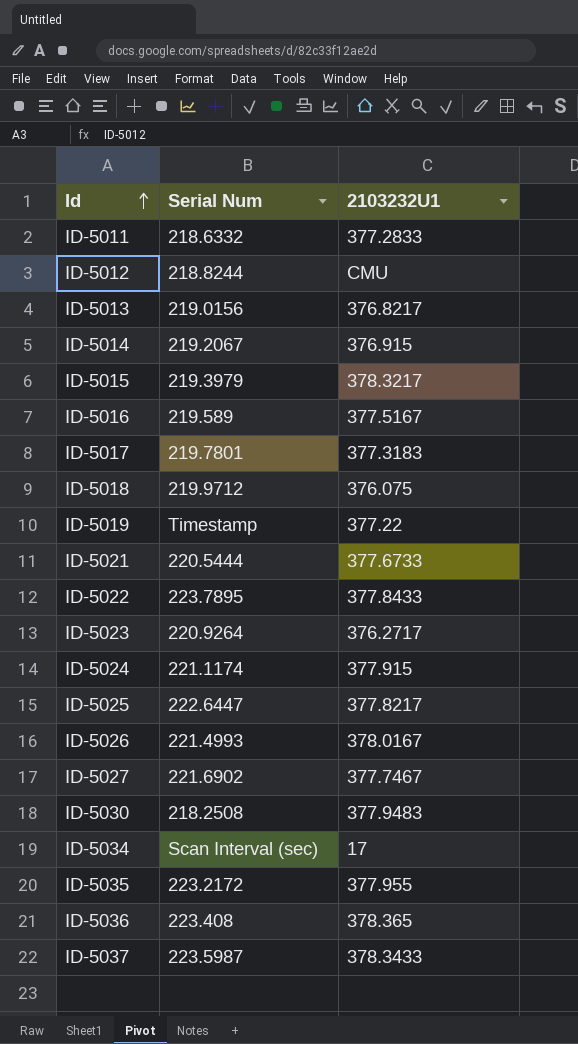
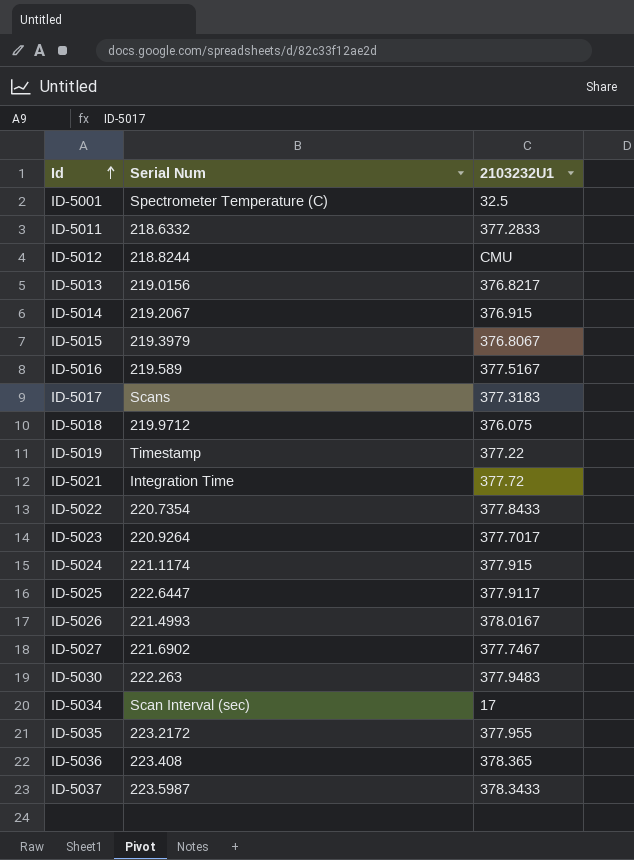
row ID-5001: none -> Spectrometer Temperature (C) | 32.5
ID-5015 | 2103232U1: 378.3217 -> 376.8067
ID-5017 | Serial Num: 219.7801 -> Scans
ID-5021 | Serial Num: 220.5444 -> Integration Time
ID-5021 | 2103232U1: 377.6733 -> 377.72
ID-5022 | Serial Num: 223.7895 -> 220.7354
ID-5023 | 2103232U1: 376.2717 -> 377.7017
ID-5025 | 2103232U1: 377.8217 -> 377.9117
ID-5030 | Serial Num: 218.2508 -> 222.263

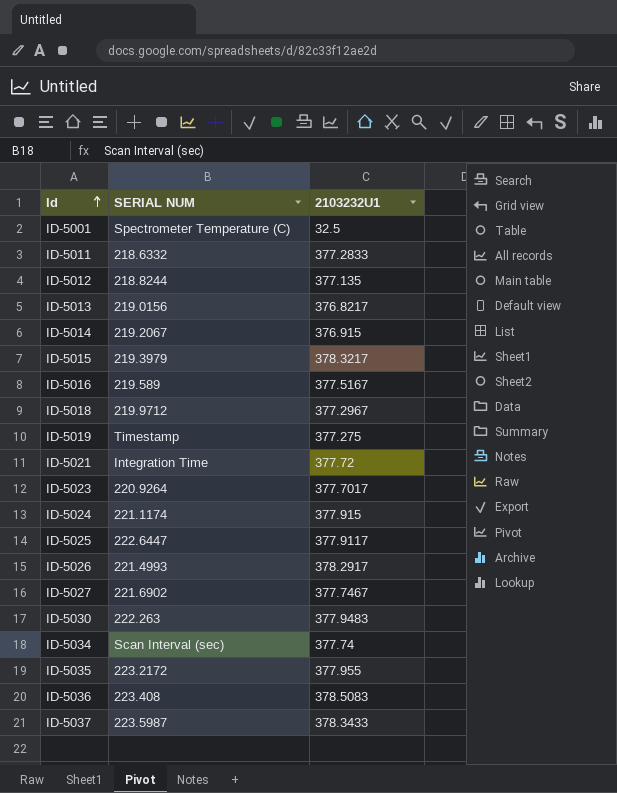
column name: Serial Num -> SERIAL NUM
row ID-5017: Scans | 377.3183 -> none
row ID-5022: 220.7354 | 377.8433 -> none
ID-5012 | 2103232U1: CMU -> 377.135
ID-5015 | 2103232U1: 376.8067 -> 378.3217
ID-5018 | 2103232U1: 376.075 -> 377.2967
ID-5019 | 2103232U1: 377.22 -> 377.275
ID-5026 | 2103232U1: 378.0167 -> 378.2917
ID-5034 | 2103232U1: 17 -> 377.74
ID-5036 | 2103232U1: 378.365 -> 378.5083

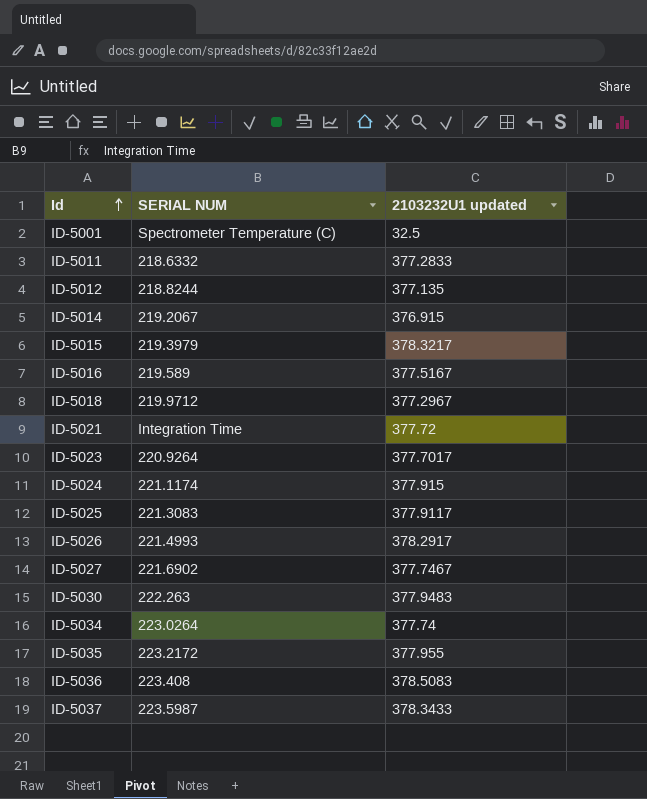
column name: 2103232U1 -> 2103232U1 updated
row ID-5013: 219.0156 | 376.8217 -> none
row ID-5019: Timestamp | 377.275 -> none
ID-5025 | SERIAL NUM: 222.6447 -> 221.3083
ID-5034 | SERIAL NUM: Scan Interval (sec) -> 223.0264

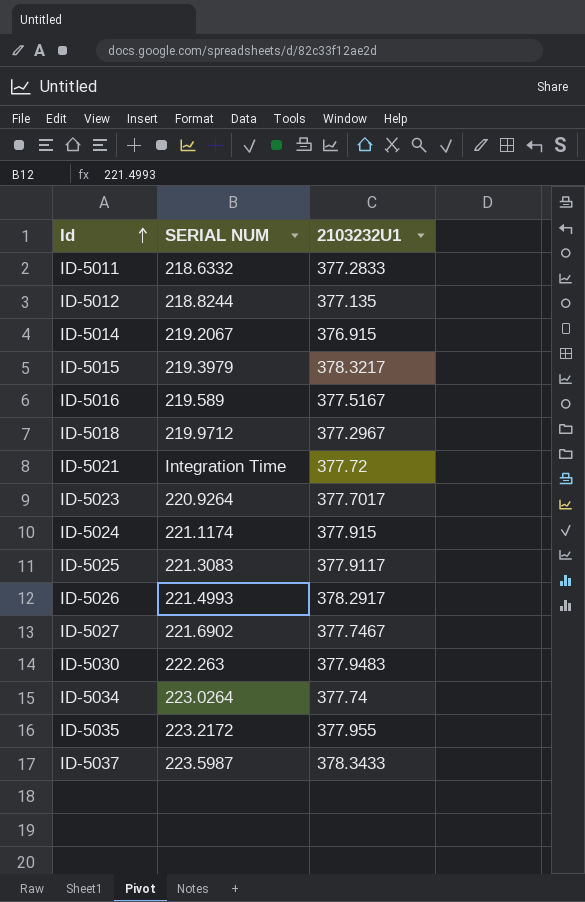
column name: 2103232U1 updated -> 2103232U1
row ID-5001: Spectrometer Temperature (C) | 32.5 -> none
row ID-5036: 223.408 | 378.5083 -> none

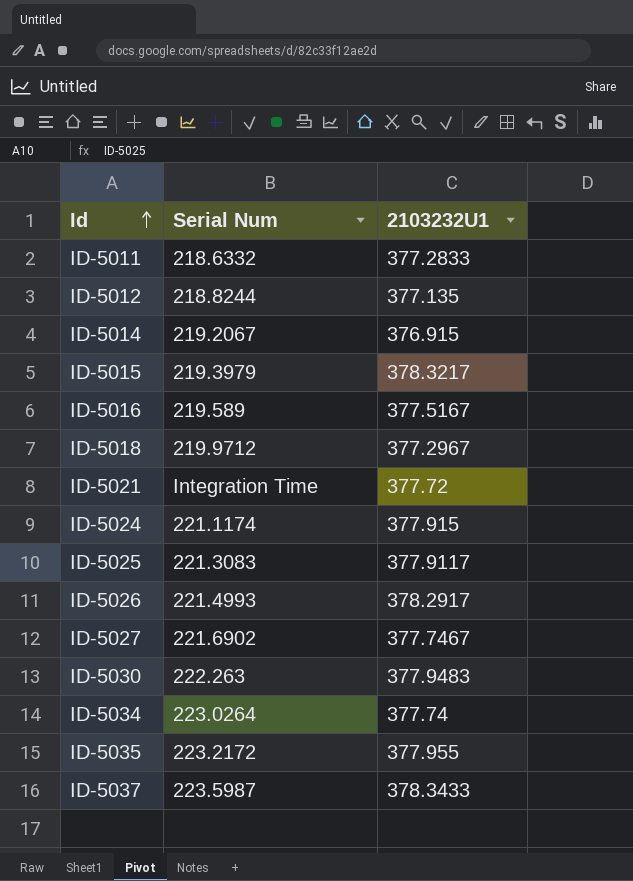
column name: SERIAL NUM -> Serial Num
row ID-5023: 220.9264 | 377.7017 -> none

